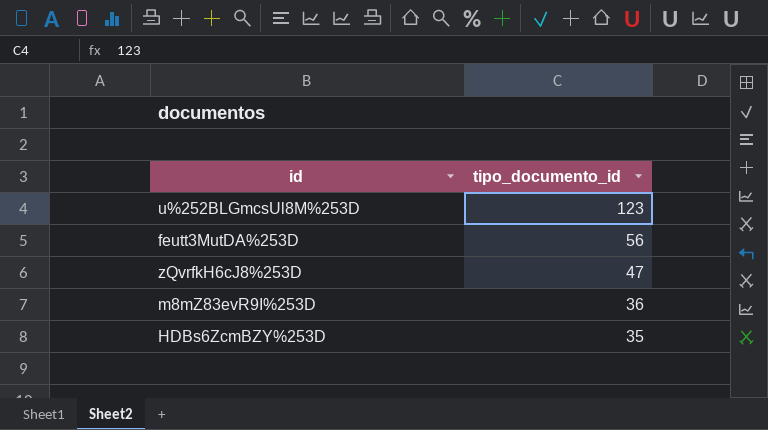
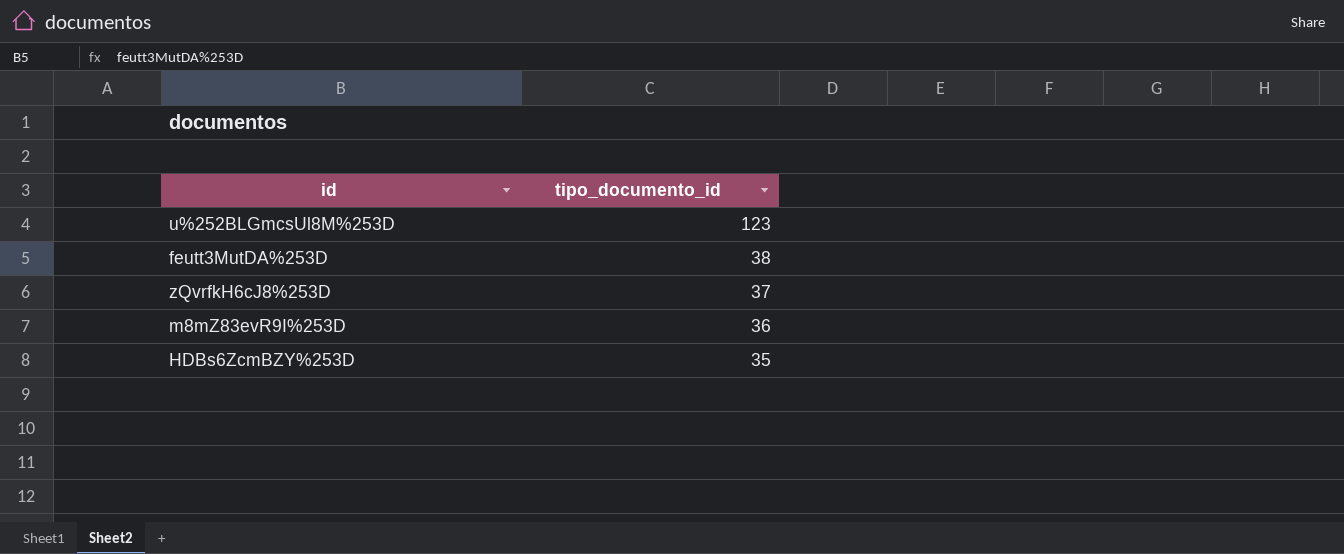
feutt3MutDA%253D | tipo_documento_id: 56 -> 38
zQvrfkH6cJ8%253D | tipo_documento_id: 47 -> 37

